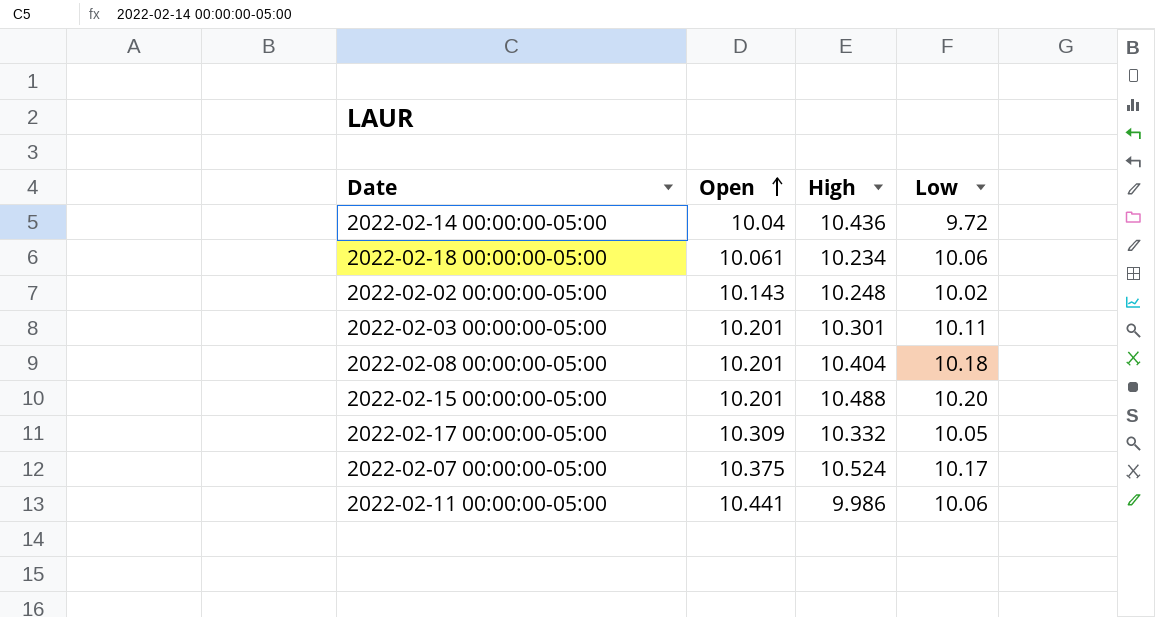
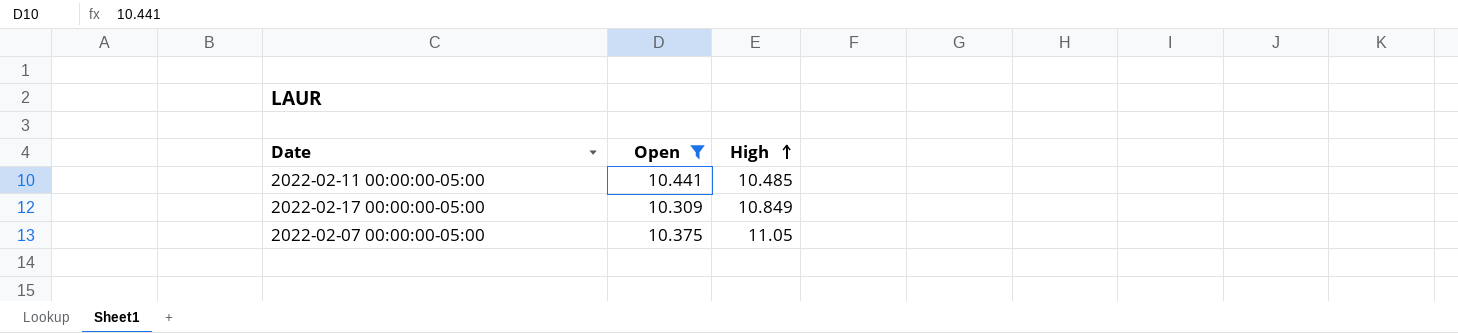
filter: none -> Open >= 10.309
row order: Open ascending -> High ascending
column Low | position: 4 -> none
2022-02-11 00:00:00-05:00 | High: 9.986 -> 10.485
2022-02-17 00:00:00-05:00 | High: 10.332 -> 10.849
2022-02-07 00:00:00-05:00 | High: 10.524 -> 11.05

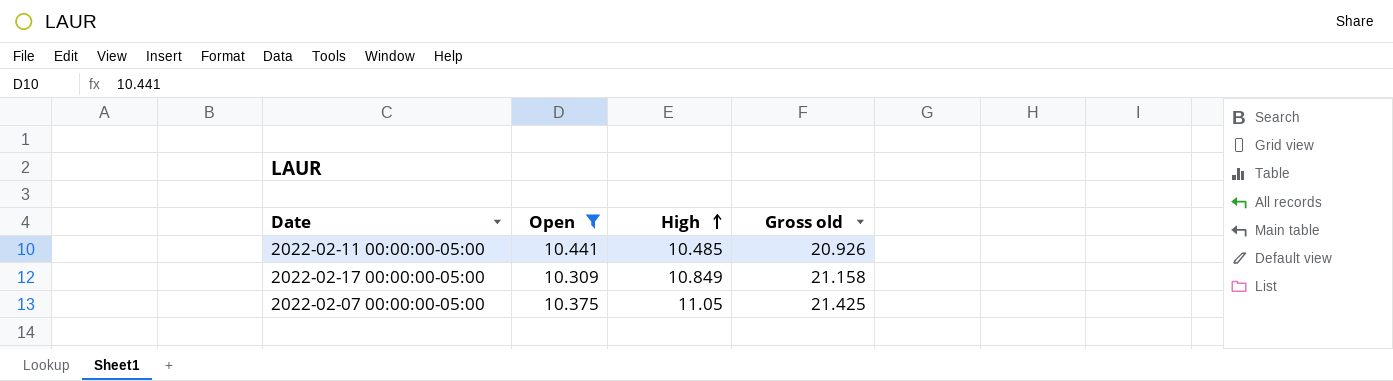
column Gross old | formula: none -> [Open] + [High]

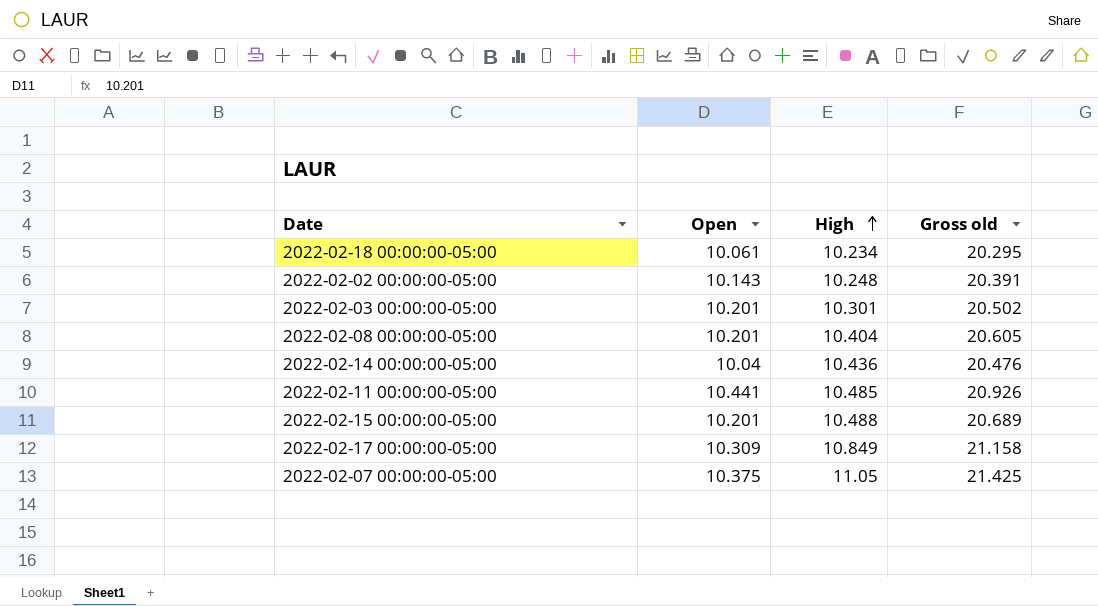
filter: Open >= 10.309 -> none

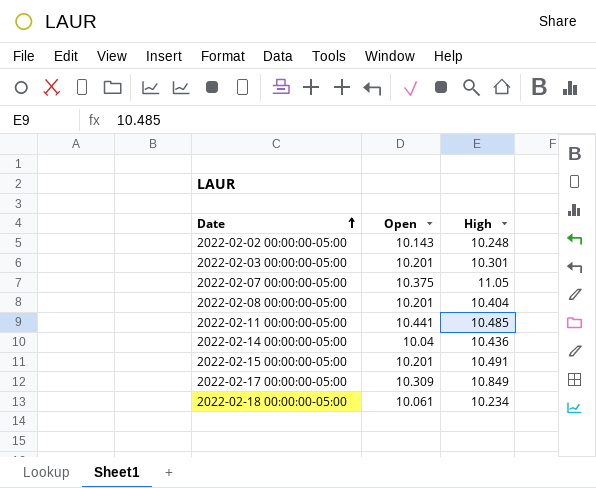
row order: High ascending -> Date ascending
column Gross old | formula: [Open] + [High] -> none
2022-02-15 00:00:00-05:00 | High: 10.488 -> 10.491

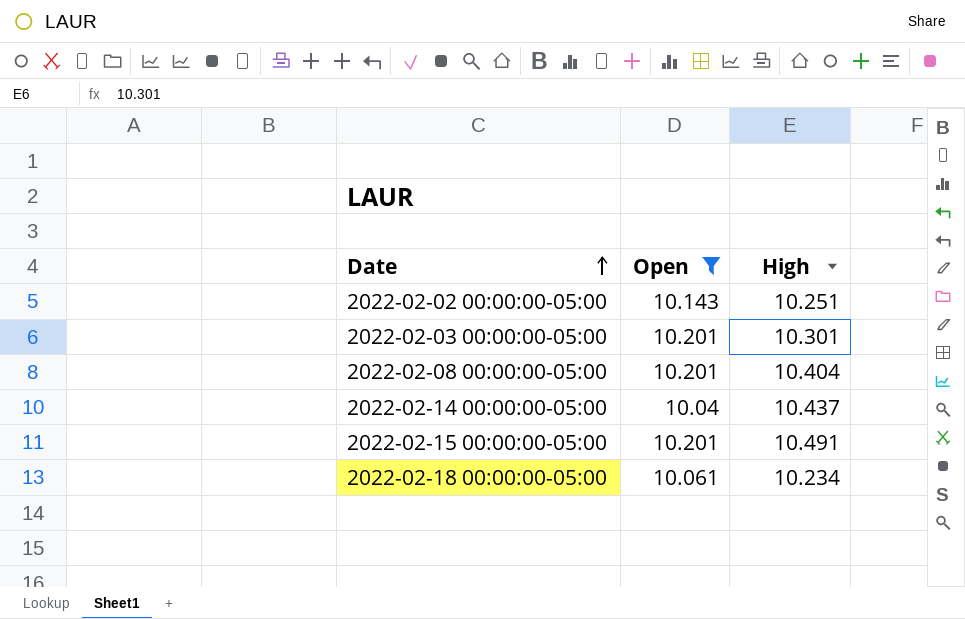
filter: none -> Open <= 10.201
2022-02-02 00:00:00-05:00 | High: 10.248 -> 10.251
2022-02-14 00:00:00-05:00 | High: 10.436 -> 10.437

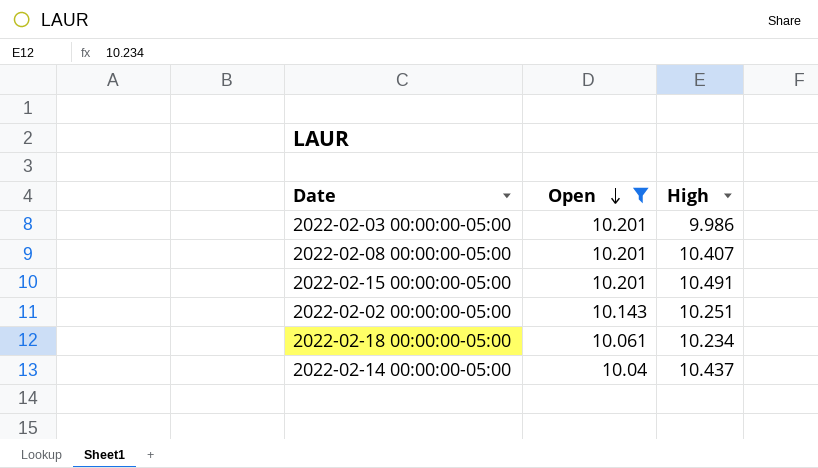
row order: Date ascending -> Open descending
2022-02-03 00:00:00-05:00 | High: 10.301 -> 9.986
2022-02-08 00:00:00-05:00 | High: 10.404 -> 10.407

